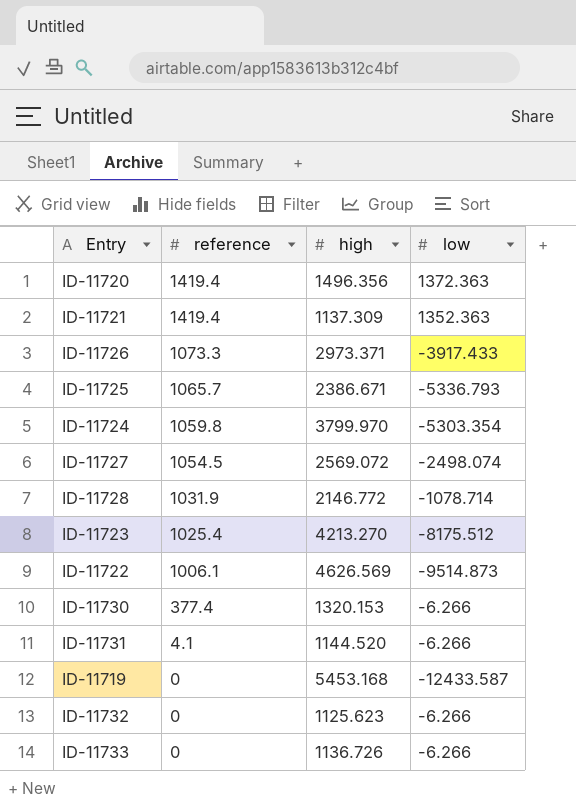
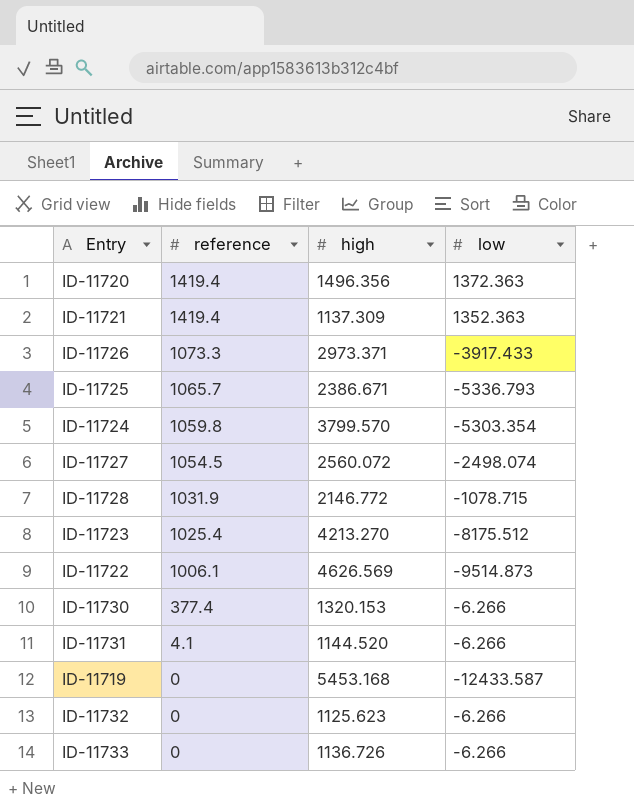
ID-11724 | high: 3799.970 -> 3799.570
ID-11727 | high: 2569.072 -> 2560.072
ID-11728 | low: -1078.714 -> -1078.715

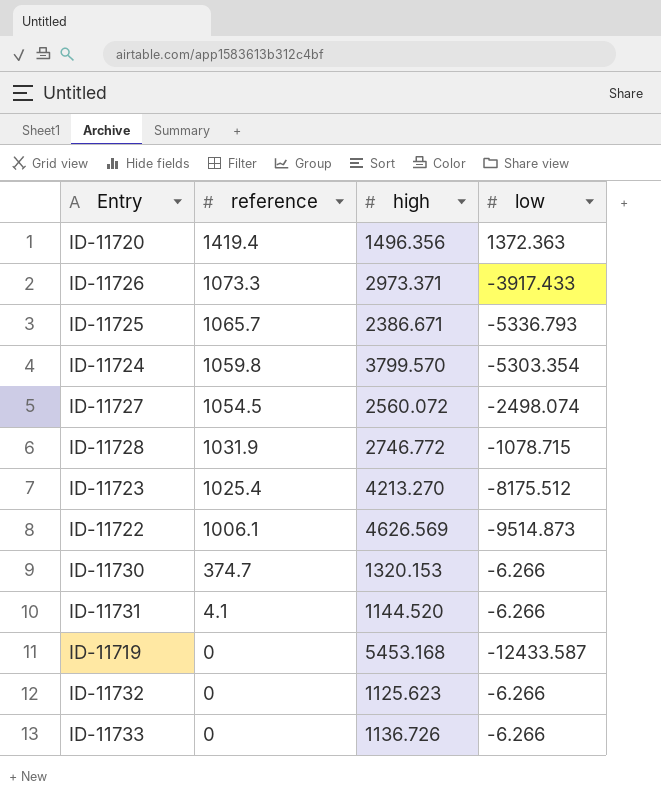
row ID-11721: 1419.4 | 1137.309 | 1352.363 -> none
ID-11728 | high: 2146.772 -> 2746.772
ID-11730 | reference: 377.4 -> 374.7

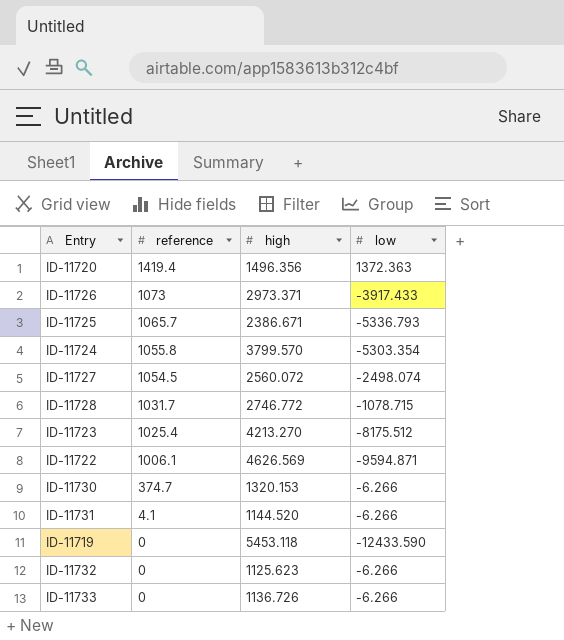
ID-11726 | reference: 1073.3 -> 1073
ID-11724 | reference: 1059.8 -> 1055.8
ID-11728 | reference: 1031.9 -> 1031.7
ID-11722 | low: -9514.873 -> -9594.871
ID-11719 | high: 5453.168 -> 5453.118
ID-11719 | low: -12433.587 -> -12433.590

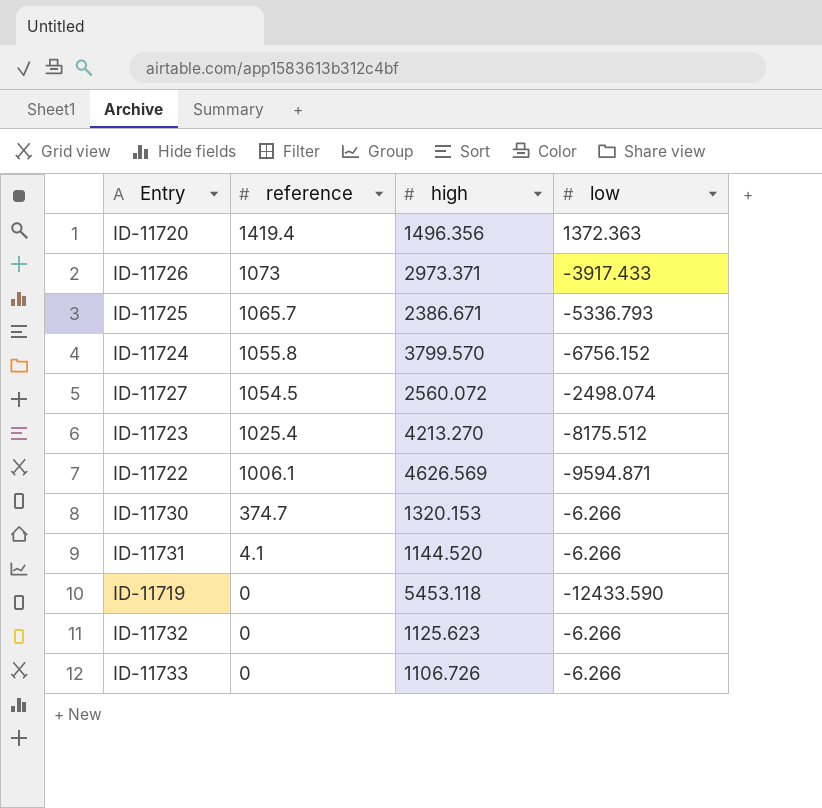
row ID-11728: 1031.7 | 2746.772 | -1078.715 -> none
ID-11724 | low: -5303.354 -> -6756.152
ID-11733 | high: 1136.726 -> 1106.726

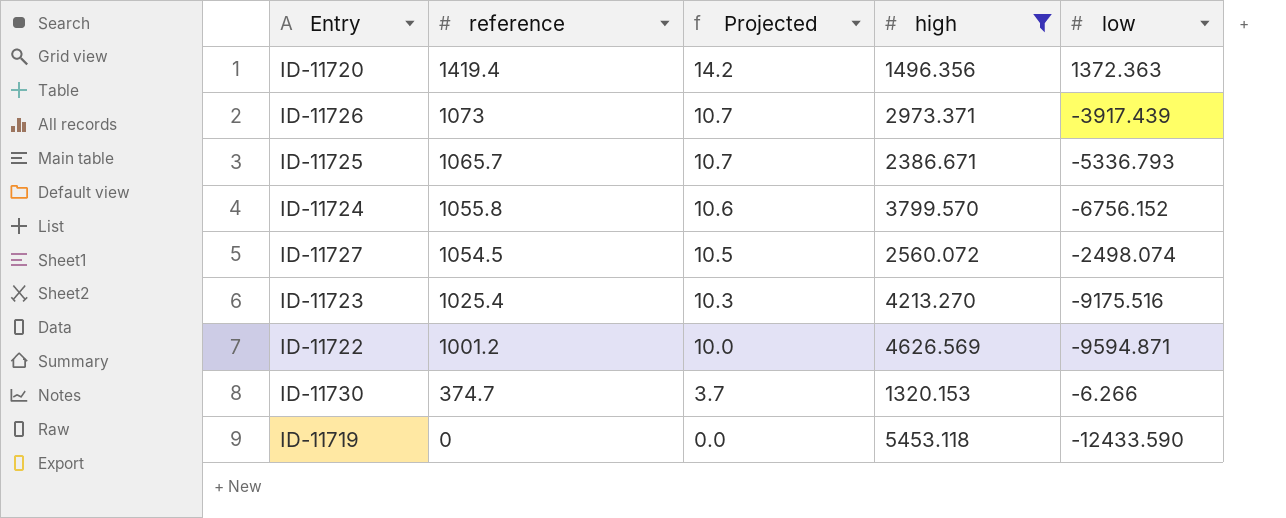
filter: none -> high >= 1320.153
column Projected | formula: none -> [reference] * 0.01
ID-11726 | low: -3917.433 -> -3917.439
ID-11723 | low: -8175.512 -> -9175.516
ID-11722 | reference: 1006.1 -> 1001.2

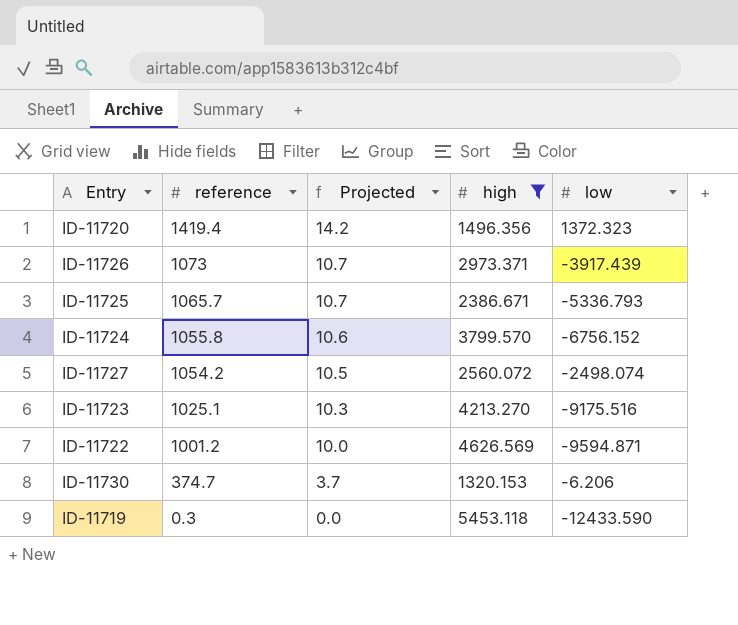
ID-11720 | low: 1372.363 -> 1372.323
ID-11727 | reference: 1054.5 -> 1054.2
ID-11723 | reference: 1025.4 -> 1025.1
ID-11730 | low: -6.266 -> -6.206
ID-11719 | reference: 0 -> 0.3

